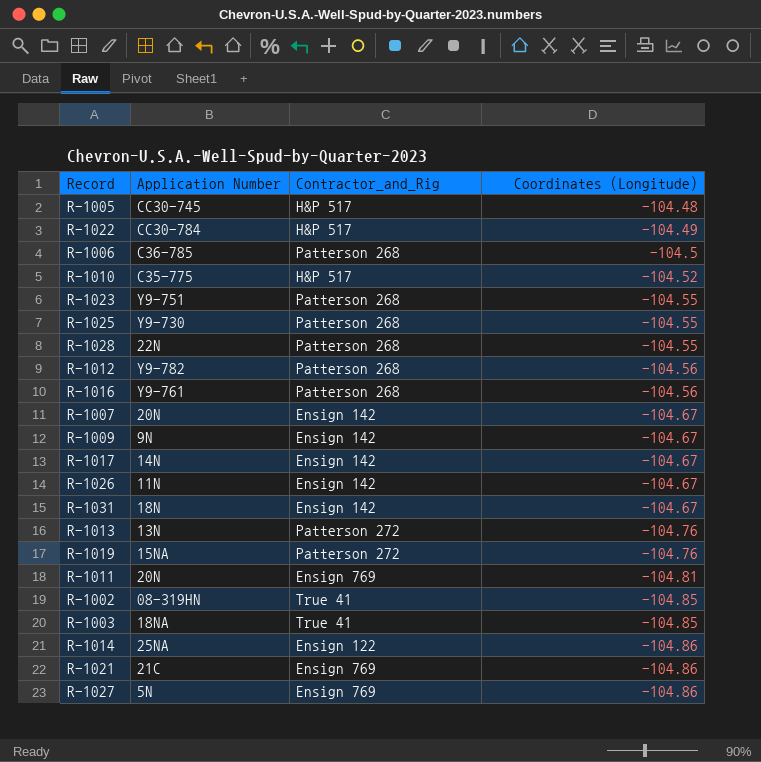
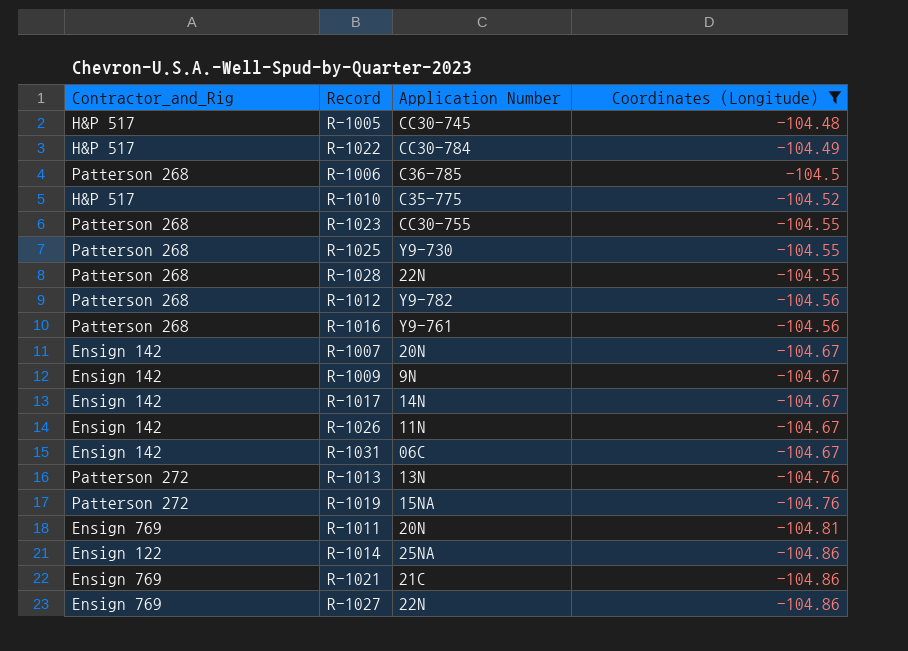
filter: none -> Coordinates (Longitude) != -104.85
column Contractor_and_Rig | position: 3 -> 1
R-1023 | Application Number: Y9-751 -> CC30-755
R-1031 | Application Number: 18N -> 06C
R-1027 | Application Number: 5N -> 22N

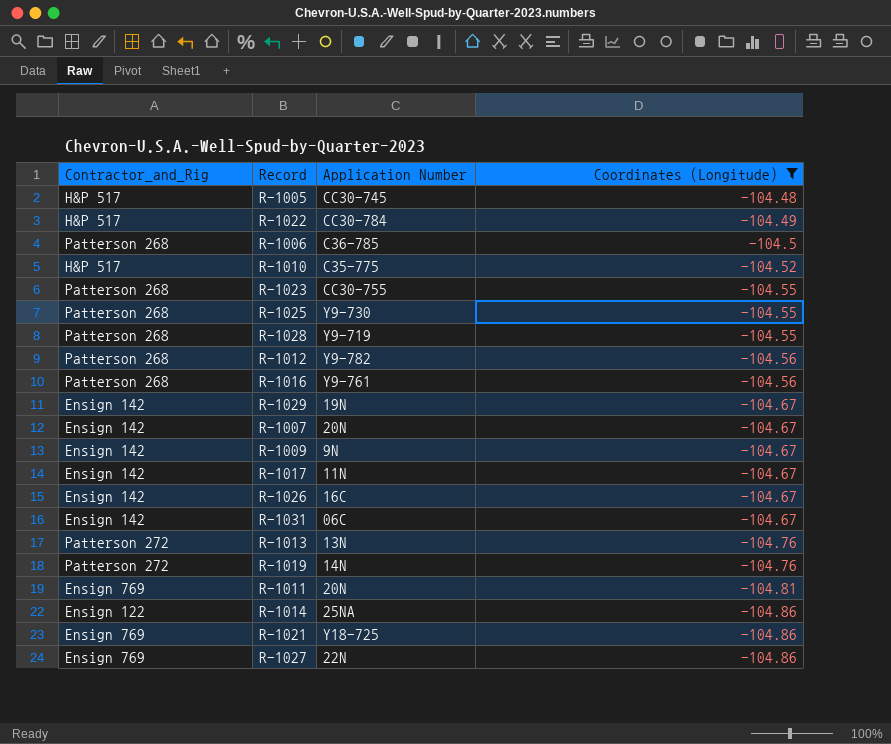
R-1028 | Application Number: 22N -> Y9-719
row R-1029: none -> Ensign 142 | 19N | -104.67
R-1017 | Application Number: 14N -> 11N
R-1026 | Application Number: 11N -> 16C
R-1019 | Application Number: 15NA -> 14N
R-1021 | Application Number: 21C -> Y18-725

